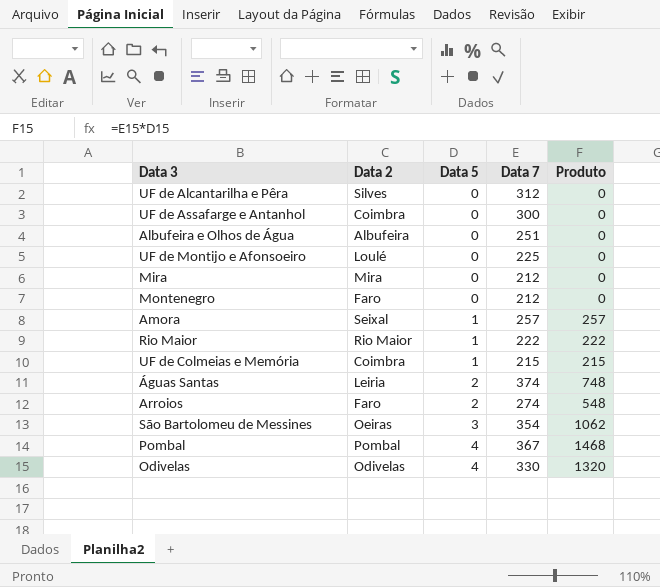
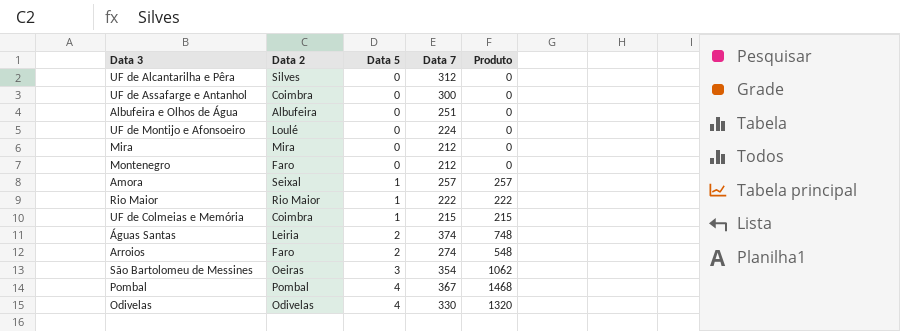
UF de Montijo e Afonsoeiro | Data 7: 225 -> 224

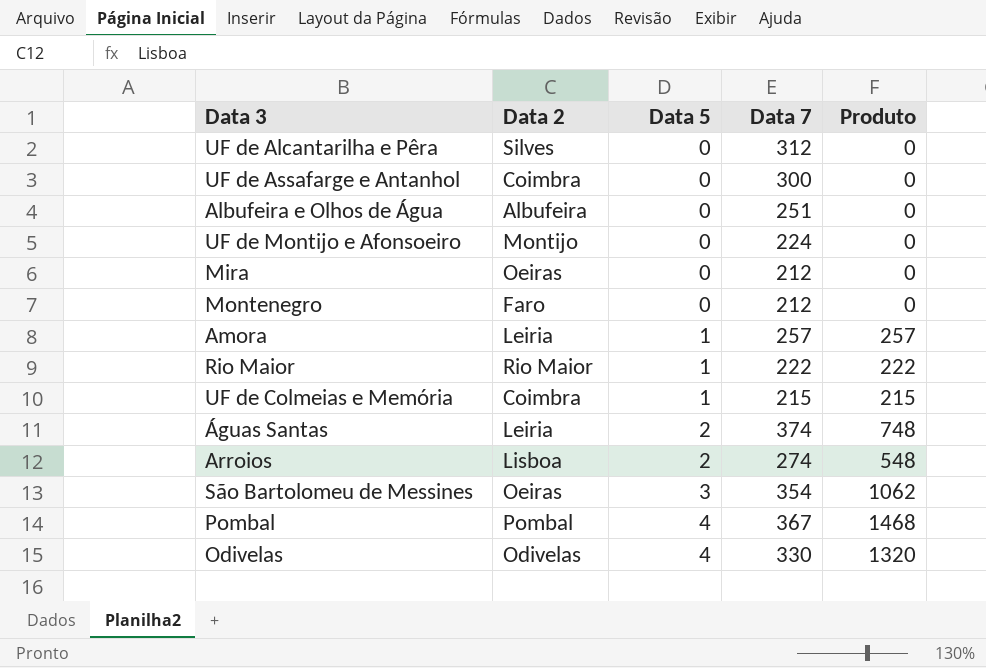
UF de Montijo e Afonsoeiro | Data 2: Loulé -> Montijo
Mira | Data 2: Mira -> Oeiras
Amora | Data 2: Seixal -> Leiria
Arroios | Data 2: Faro -> Lisboa

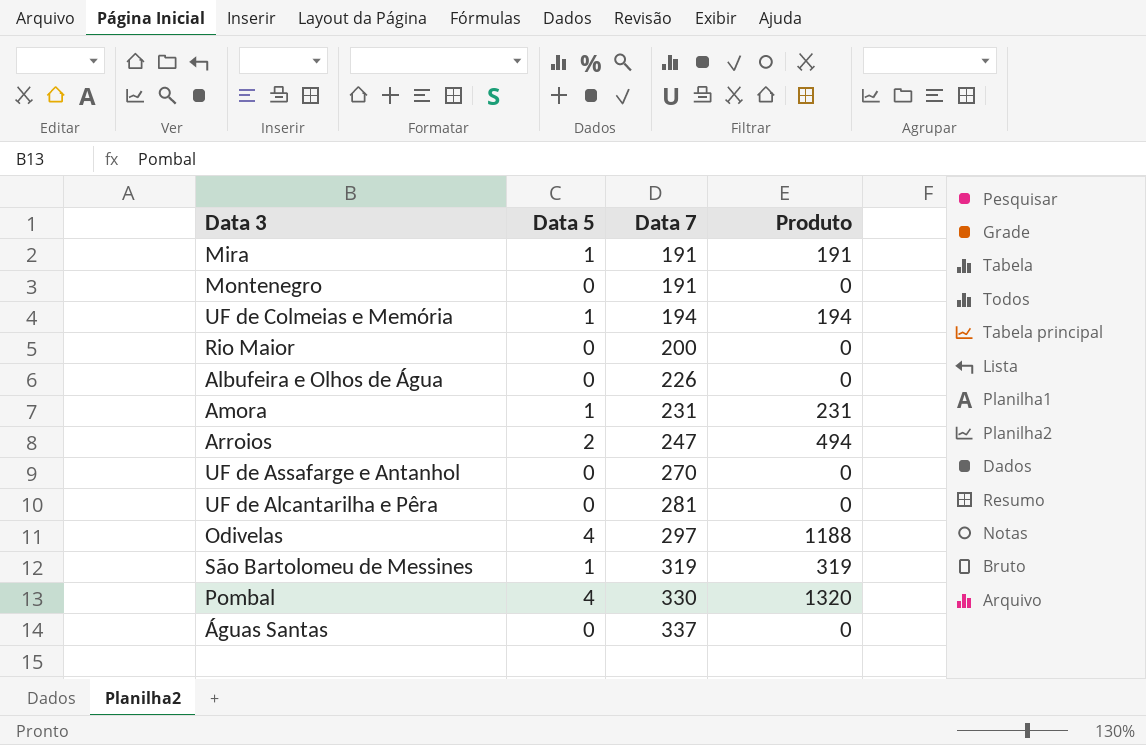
row order: Data 5 ascending -> Data 7 ascending
column Data 2 | position: 2 -> none
row UF de Montijo e Afonsoeiro: Montijo | 0 | 224 | 0 -> none
Mira | Data 5: 0 -> 1
Mira | Data 7: 212 -> 191
Mira | Produto: 0 -> 191
Montenegro | Data 7: 212 -> 191
UF de Colmeias e Memória | Data 7: 215 -> 194
UF de Colmeias e Memória | Produto: 215 -> 194
Rio Maior | Data 5: 1 -> 0
Rio Maior | Data 7: 222 -> 200
Rio Maior | Produto: 222 -> 0
Albufeira e Olhos de Água | Data 7: 251 -> 226
Amora | Data 7: 257 -> 231
Amora | Produto: 257 -> 231
Arroios | Data 7: 274 -> 247
Arroios | Produto: 548 -> 494
UF de Assafarge e Antanhol | Data 7: 300 -> 270
UF de Alcantarilha e Pêra | Data 7: 312 -> 281
Odivelas | Data 7: 330 -> 297
Odivelas | Produto: 1320 -> 1188
São Bartolomeu de Messines | Data 5: 3 -> 1
São Bartolomeu de Messines | Data 7: 354 -> 319
São Bartolomeu de Messines | Produto: 1062 -> 319
Pombal | Data 7: 367 -> 330
Pombal | Produto: 1468 -> 1320
Águas Santas | Data 5: 2 -> 0
Águas Santas | Data 7: 374 -> 337
Águas Santas | Produto: 748 -> 0

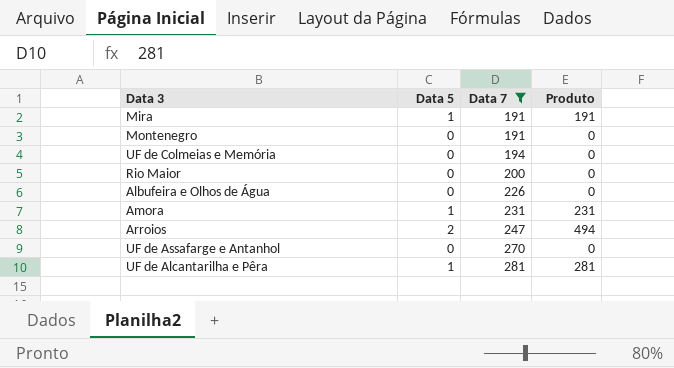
filter: none -> Data 7 <= 281
UF de Colmeias e Memória | Data 5: 1 -> 0
UF de Colmeias e Memória | Produto: 194 -> 0
UF de Alcantarilha e Pêra | Data 5: 0 -> 1
UF de Alcantarilha e Pêra | Produto: 0 -> 281

